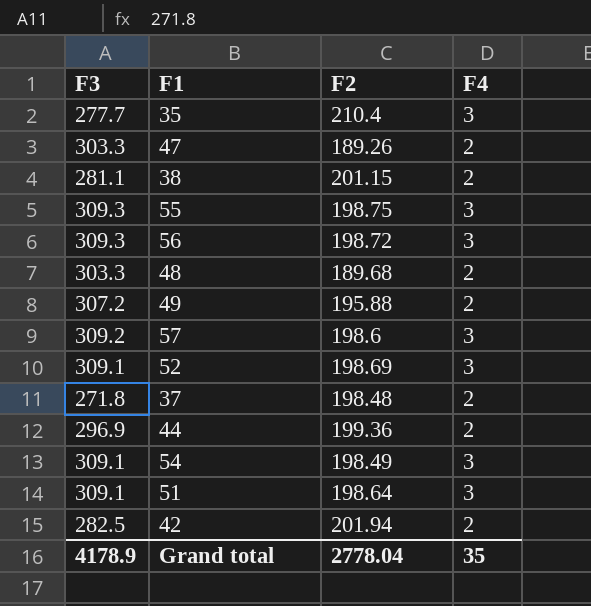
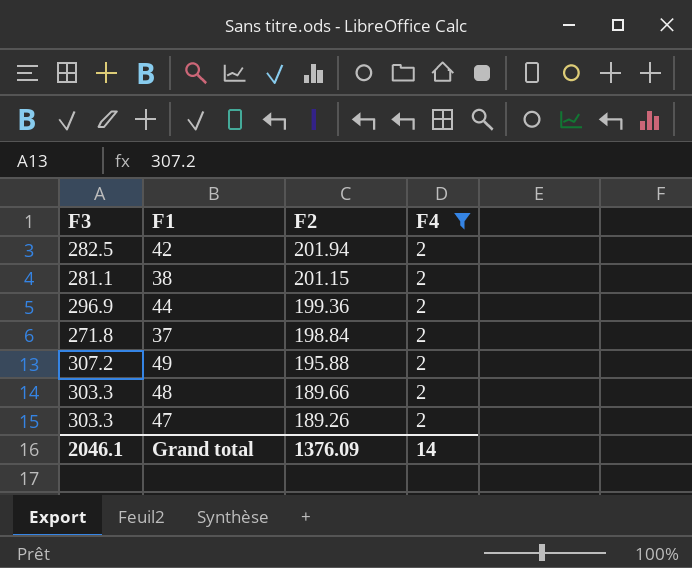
filter: none -> F4 = 2
row order: none -> F2 descending
37 | F2: 198.48 -> 198.84
48 | F2: 189.68 -> 189.66
Grand total | F3: 4178.9 -> 2046.1
Grand total | F2: 2778.04 -> 1376.09
Grand total | F4: 35 -> 14

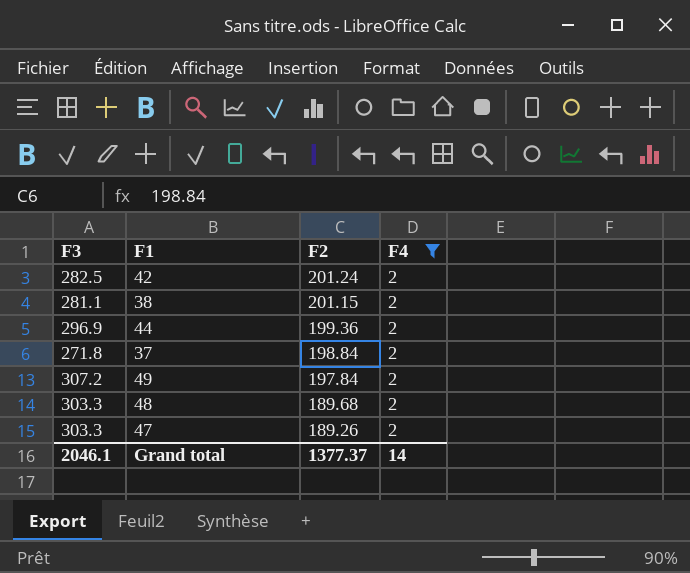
42 | F2: 201.94 -> 201.24
49 | F2: 195.88 -> 197.84
48 | F2: 189.66 -> 189.68
Grand total | F2: 1376.09 -> 1377.37

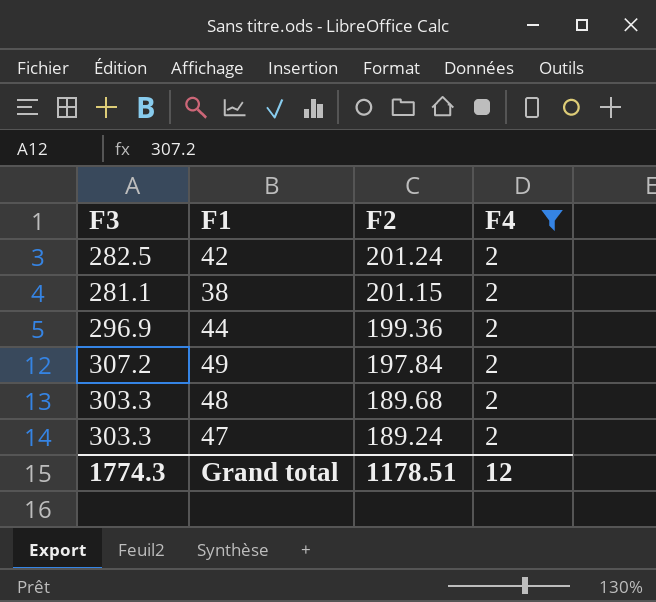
row 37: 271.8 | 198.84 | 2 -> none
47 | F2: 189.26 -> 189.24
Grand total | F3: 2046.1 -> 1774.3
Grand total | F2: 1377.37 -> 1178.51
Grand total | F4: 14 -> 12

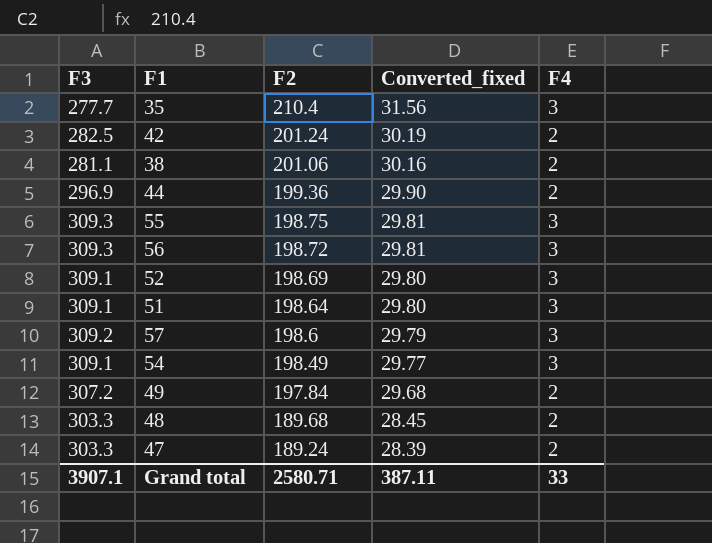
filter: F4 = 2 -> none
column Converted_fixed | formula: none -> [F2] * 0.15
38 | F2: 201.15 -> 201.06
Grand total | F3: 1774.3 -> 3907.1
Grand total | F2: 1178.51 -> 2580.71
Grand total | F4: 12 -> 33

